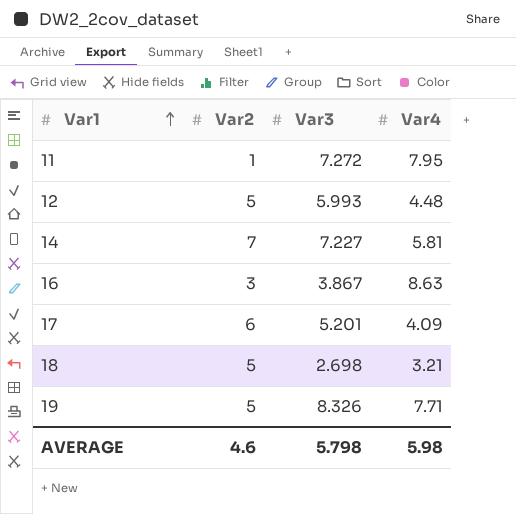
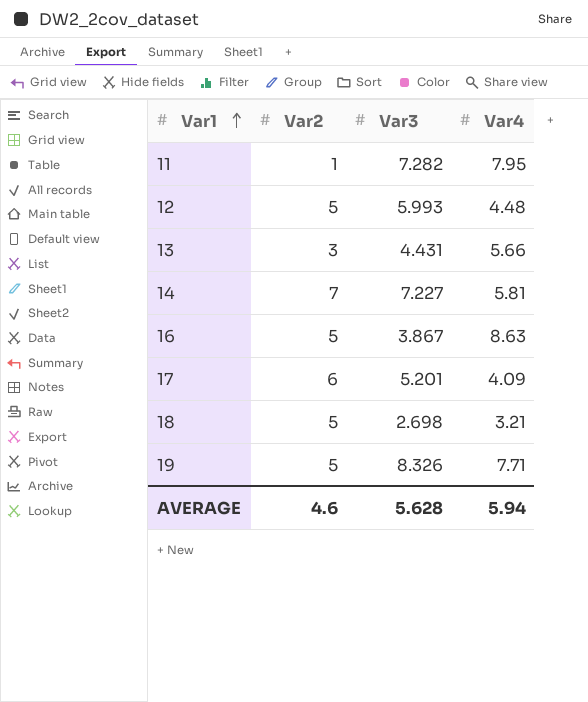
11 | Var3: 7.272 -> 7.282
row 13: none -> 3 | 4.431 | 5.66
16 | Var2: 3 -> 5
AVERAGE | Var3: 5.798 -> 5.628
AVERAGE | Var4: 5.98 -> 5.94

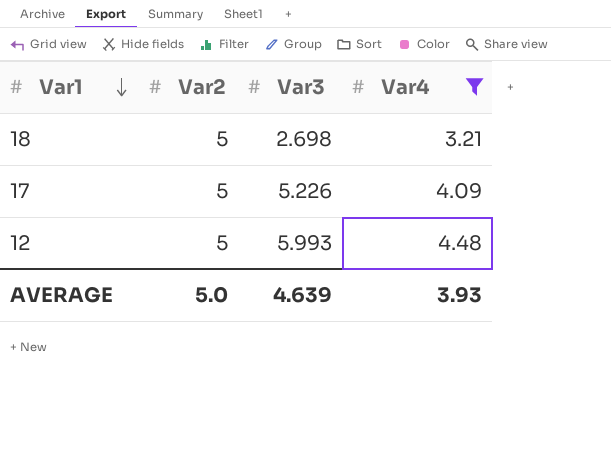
filter: none -> Var4 <= 4.48
row order: Var1 ascending -> Var1 descending
17 | Var2: 6 -> 5
17 | Var3: 5.201 -> 5.226
AVERAGE | Var2: 4.6 -> 5.0
AVERAGE | Var3: 5.628 -> 4.639
AVERAGE | Var4: 5.94 -> 3.93

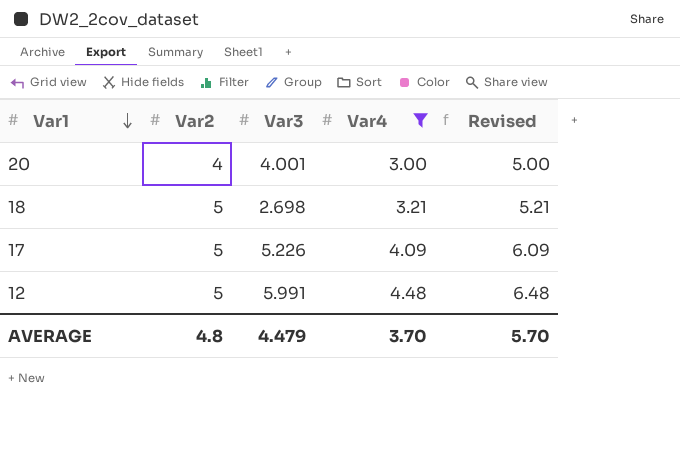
column Revised | formula: none -> [Var4] + 2
row 20: none -> 4 | 4.001 | 3.00 | 5.00
12 | Var3: 5.993 -> 5.991
AVERAGE | Var2: 5.0 -> 4.8
AVERAGE | Var3: 4.639 -> 4.479
AVERAGE | Var4: 3.93 -> 3.70

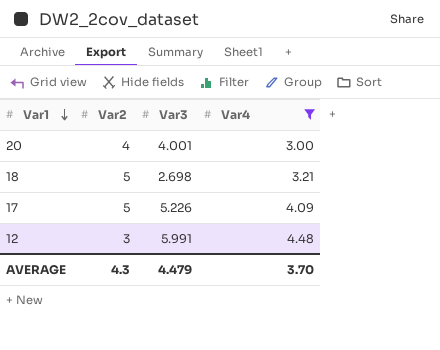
column Revised | formula: [Var4] + 2 -> none
12 | Var2: 5 -> 3
AVERAGE | Var2: 4.8 -> 4.3

